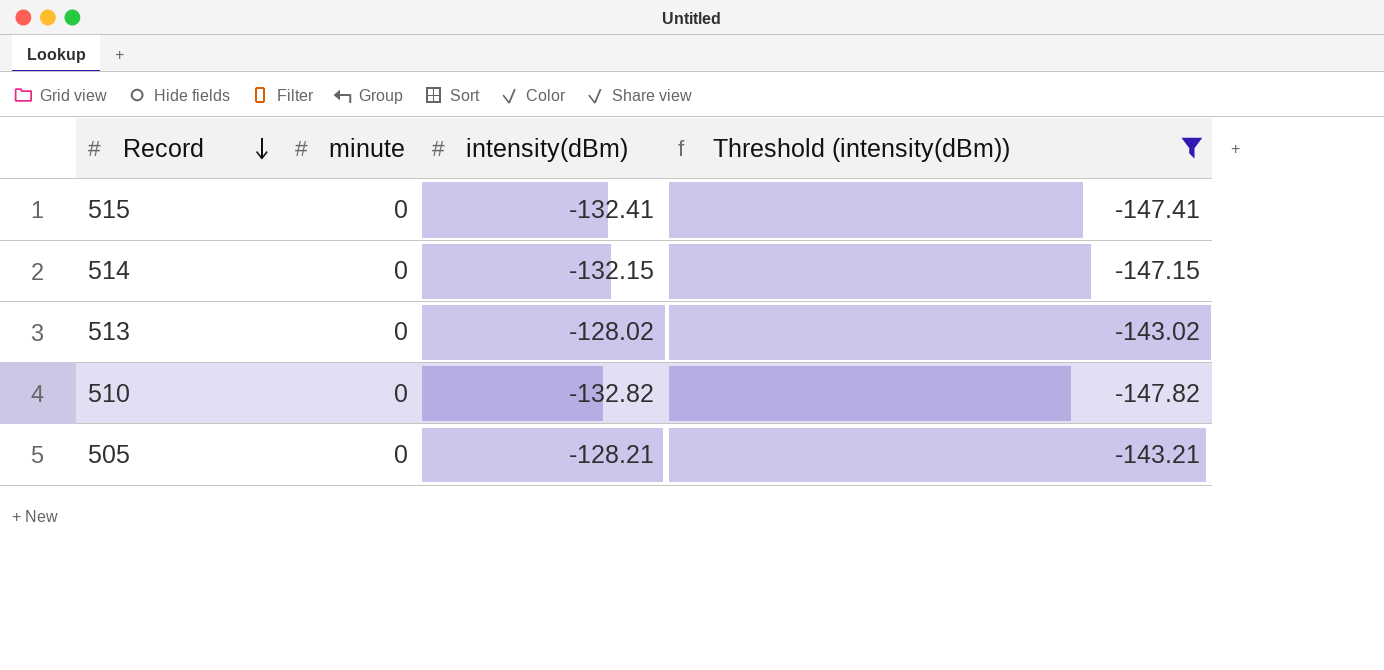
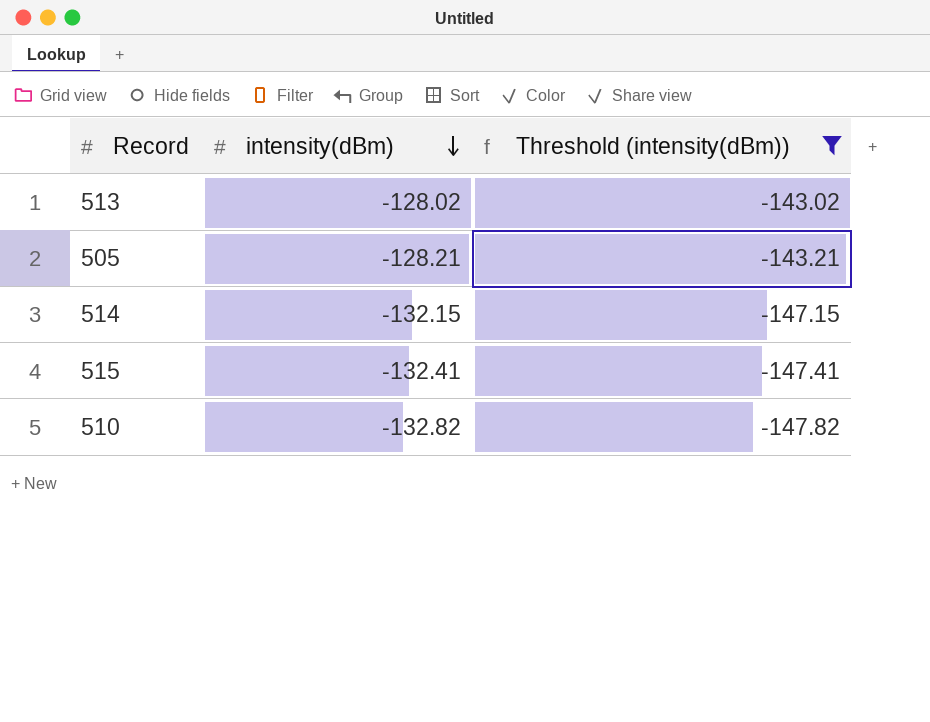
row order: Record descending -> intensity(dBm) descending
column minute | position: 2 -> none

